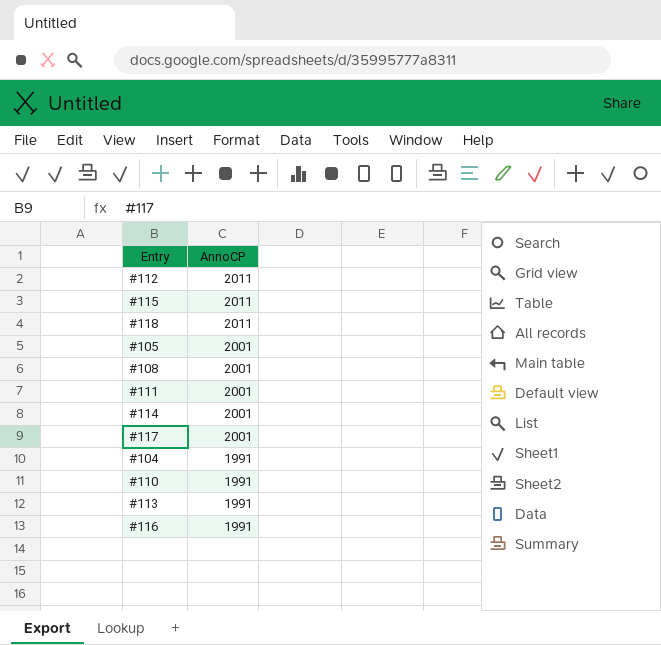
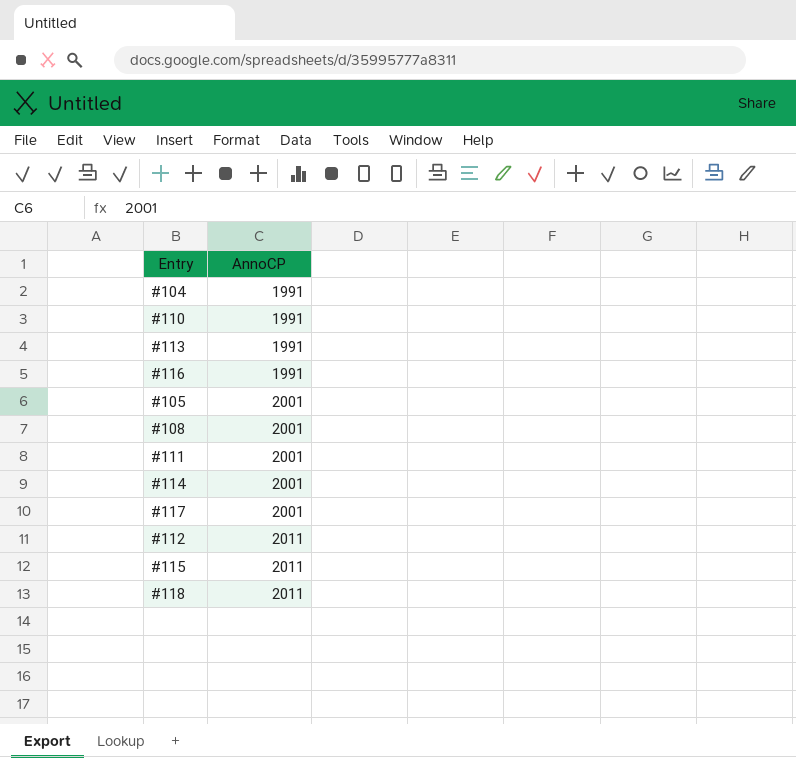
row order: AnnoCP descending -> AnnoCP ascending

